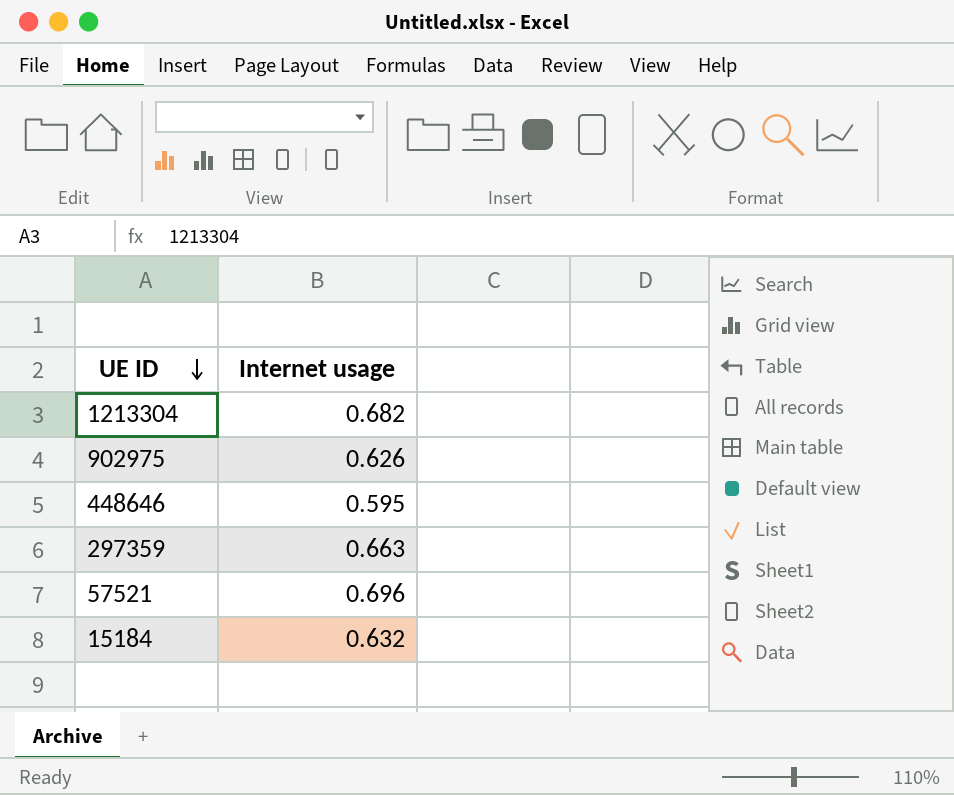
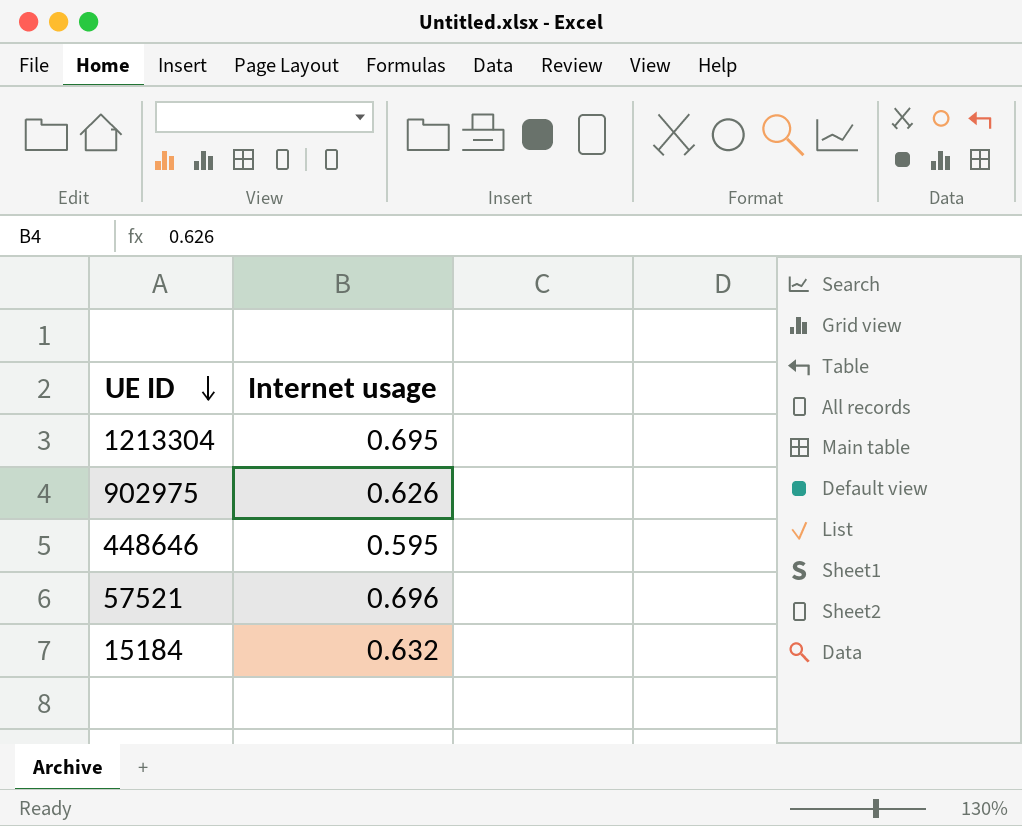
row 297359: 0.663 -> none
1213304 | Internet usage: 0.682 -> 0.695

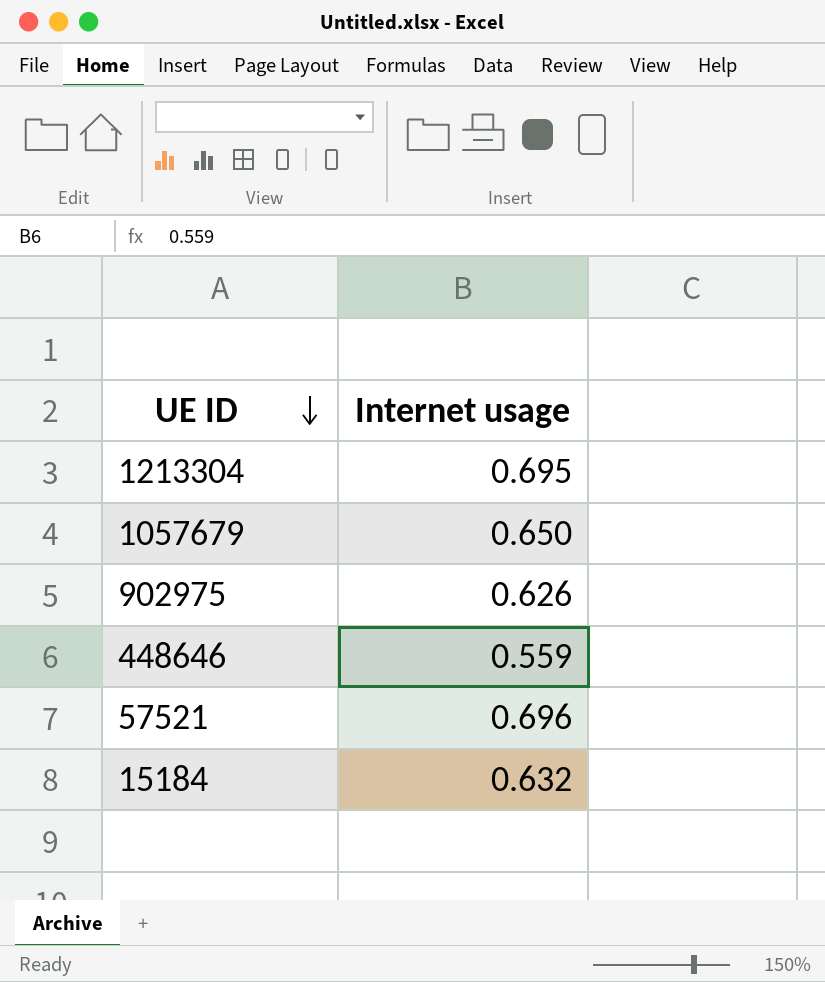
row 1057679: none -> 0.650
448646 | Internet usage: 0.595 -> 0.559

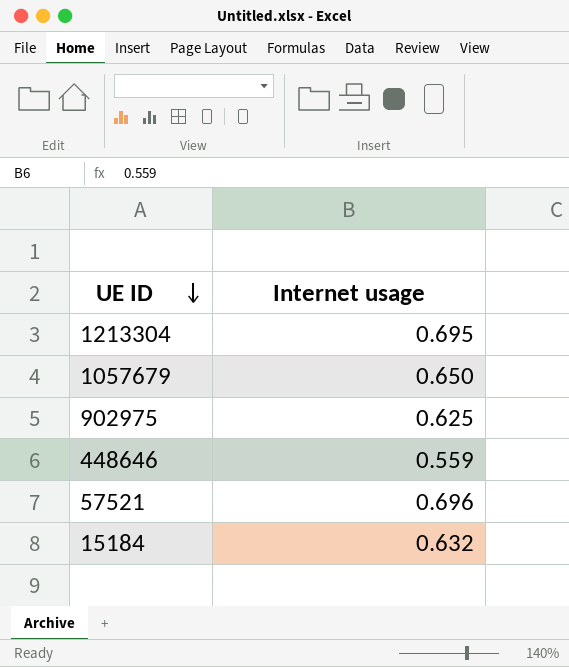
902975 | Internet usage: 0.626 -> 0.625

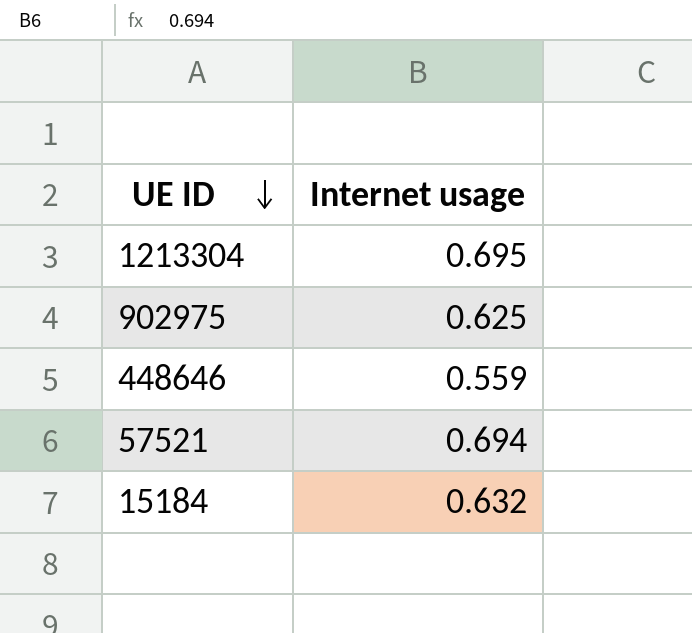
row 1057679: 0.650 -> none
57521 | Internet usage: 0.696 -> 0.694

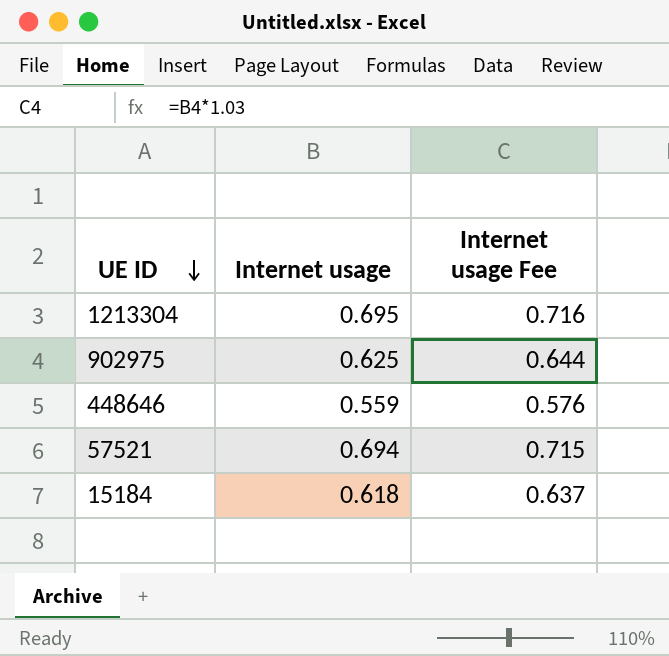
column Internet usage Fee | formula: none -> [Internet usage] * 1.03
15184 | Internet usage: 0.632 -> 0.618

